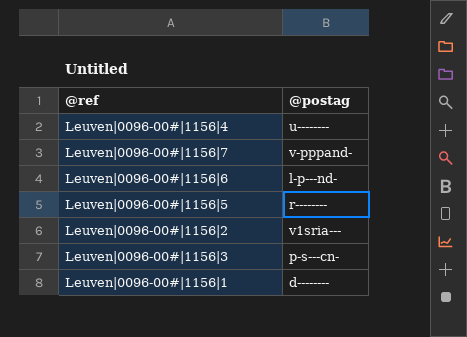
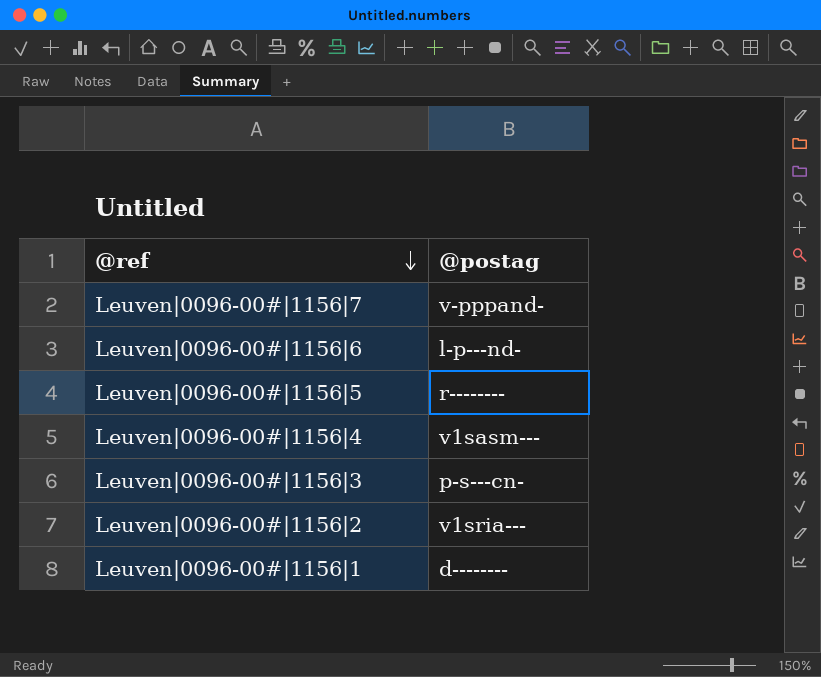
row order: none -> @ref descending
Leuven|0096-00#|1156|4 | @postag: u-------- -> v1sasm---

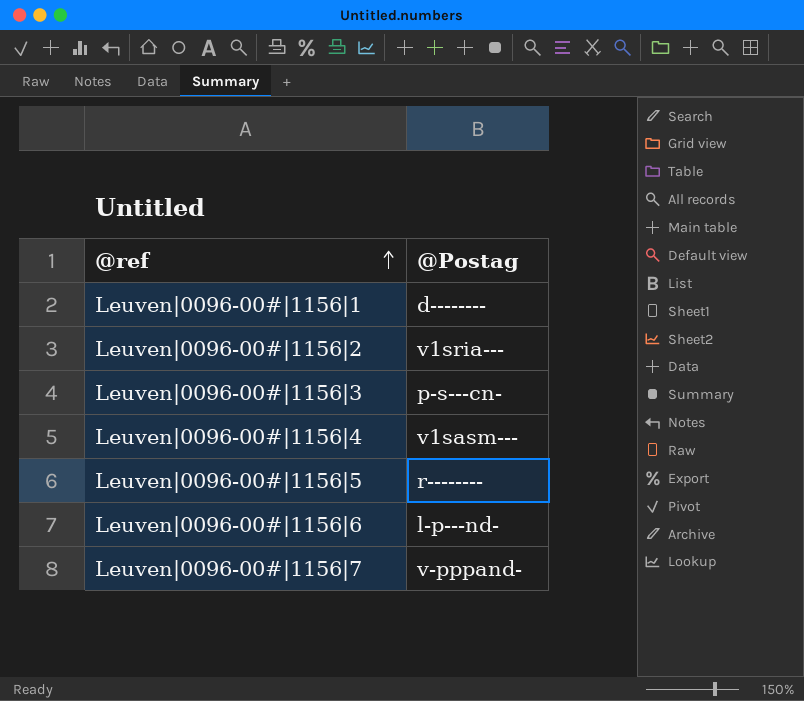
row order: @ref descending -> @ref ascending
column name: @postag -> @Postag

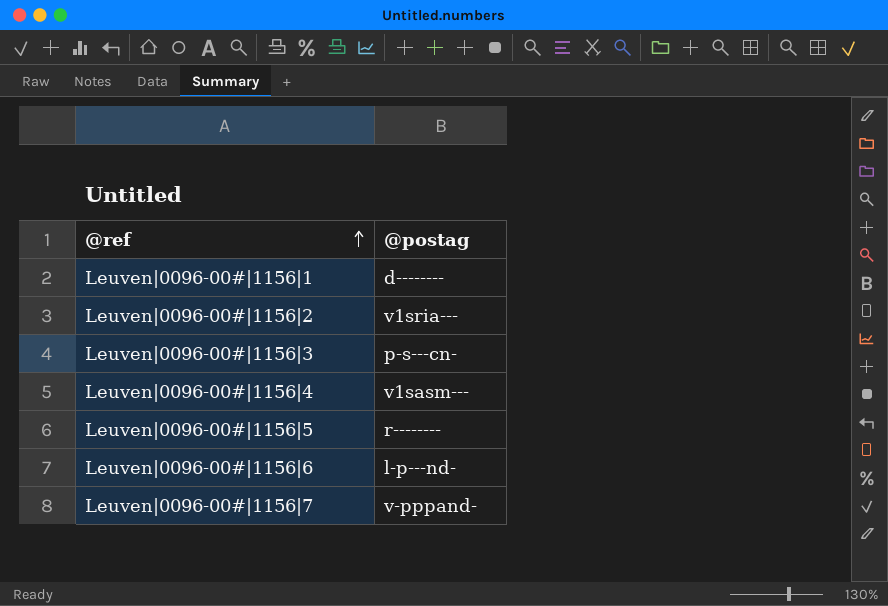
column name: @Postag -> @postag

